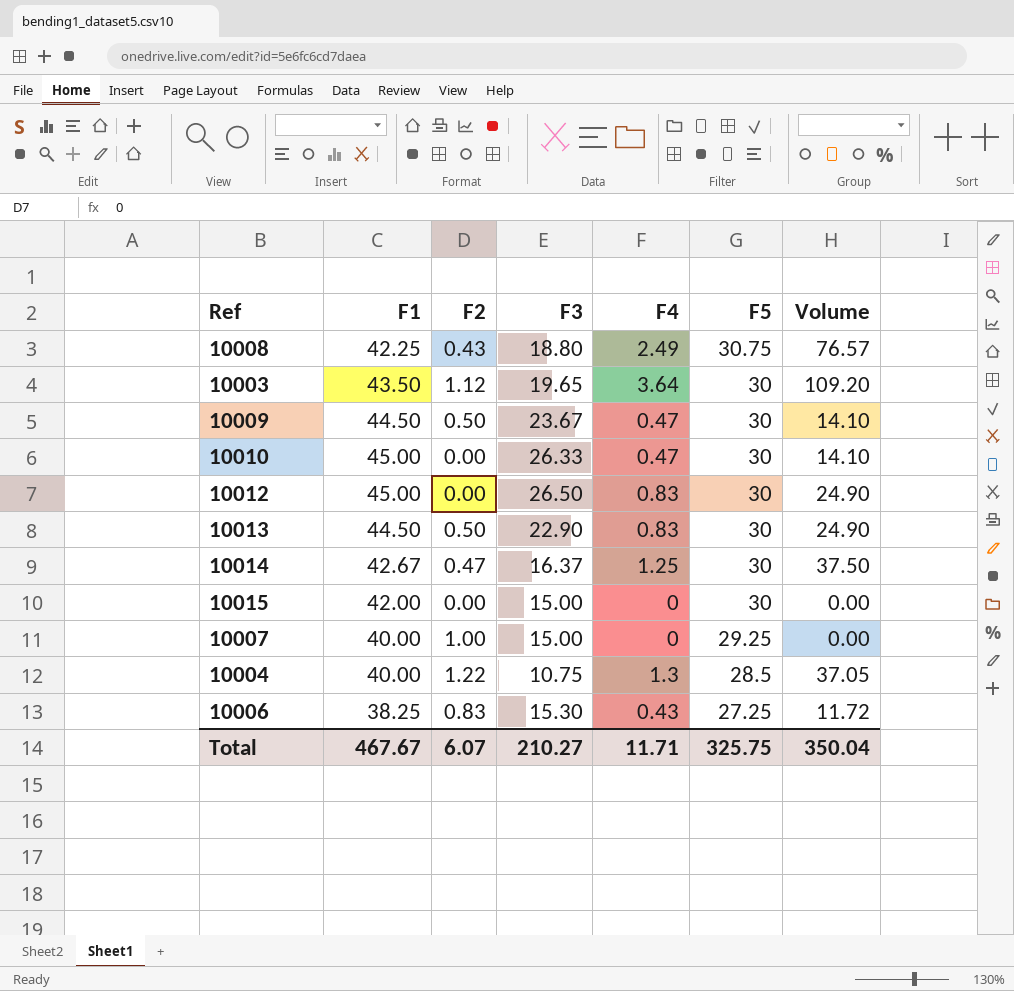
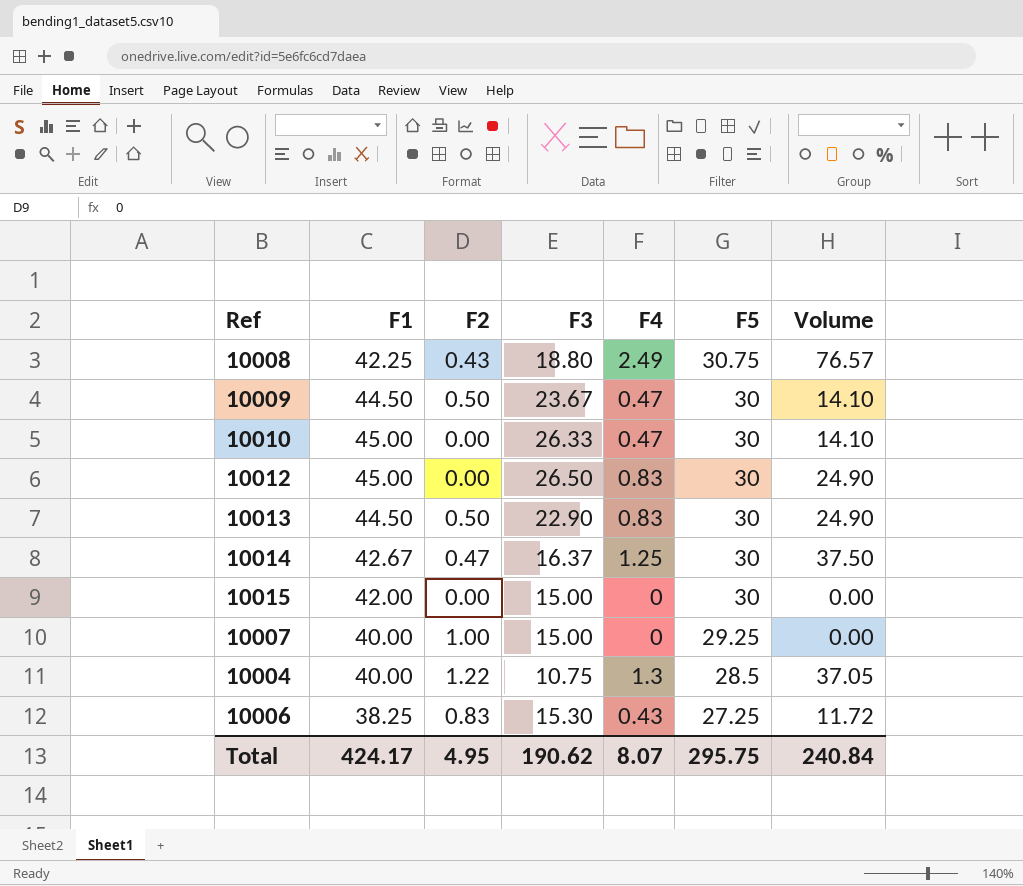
row 10003: 43.50 | 1.12 | 19.65 | 3.64 | 30 | 109.20 -> none
Total | F1: 467.67 -> 424.17
Total | F2: 6.07 -> 4.95
Total | F3: 210.27 -> 190.62
Total | F4: 11.71 -> 8.07
Total | F5: 325.75 -> 295.75
Total | Volume: 350.04 -> 240.84

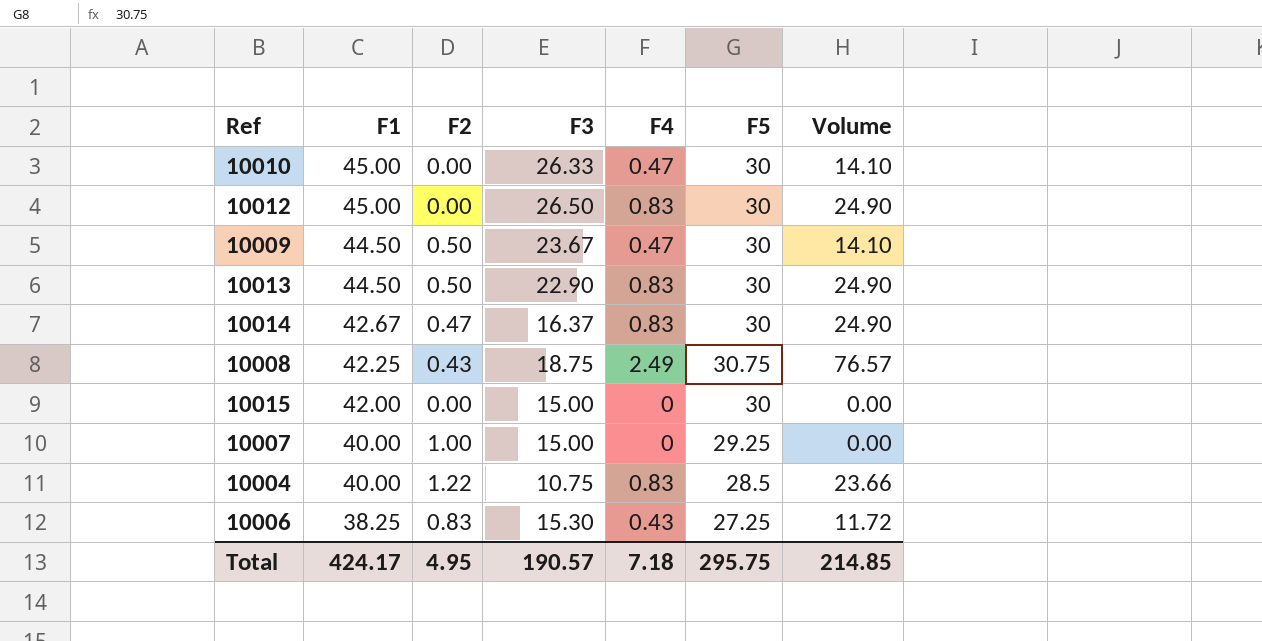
row order: F5 descending -> F1 descending
10014 | F4: 1.25 -> 0.83
10014 | Volume: 37.50 -> 24.90
10008 | F3: 18.80 -> 18.75
10004 | F4: 1.3 -> 0.83
10004 | Volume: 37.05 -> 23.66
Total | F3: 190.62 -> 190.57
Total | F4: 8.07 -> 7.18
Total | Volume: 240.84 -> 214.85

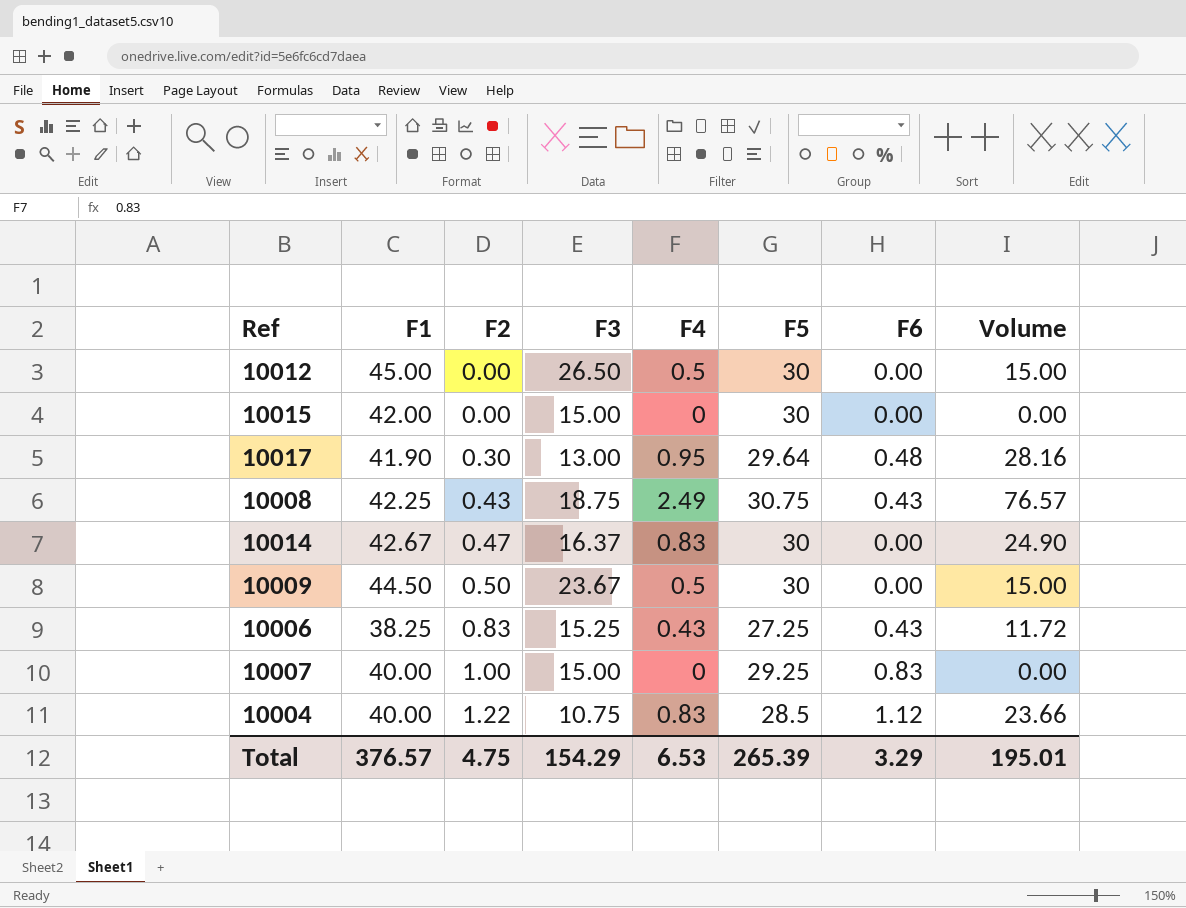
row order: F1 descending -> F2 ascending
column F6 | position: none -> 7
row 10010: 45.00 | 0.00 | 26.33 | 0.47 | 30 | 14.10 -> none
row 10013: 44.50 | 0.50 | 22.90 | 0.83 | 30 | 24.90 -> none
10012 | F4: 0.83 -> 0.5
10012 | Volume: 24.90 -> 15.00
row 10017: none -> 41.90 | 0.30 | 13.00 | 0.95 | 29.64 | 0.48 | 28.16
10009 | F4: 0.47 -> 0.5
10009 | Volume: 14.10 -> 15.00
10006 | F3: 15.30 -> 15.25
Total | F1: 424.17 -> 376.57
Total | F2: 4.95 -> 4.75
Total | F3: 190.57 -> 154.29
Total | F4: 7.18 -> 6.53
Total | F5: 295.75 -> 265.39
Total | Volume: 214.85 -> 195.01

